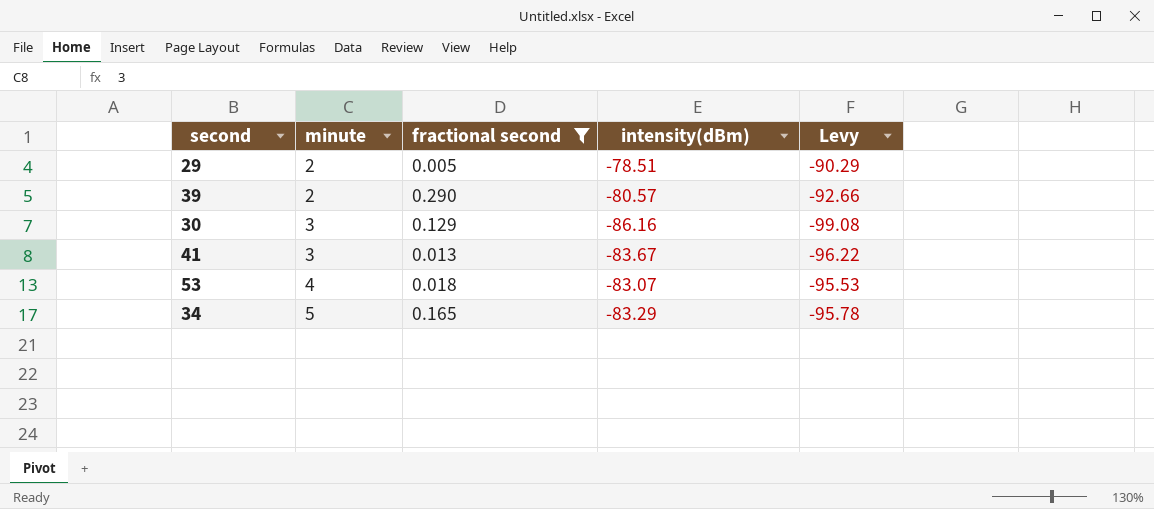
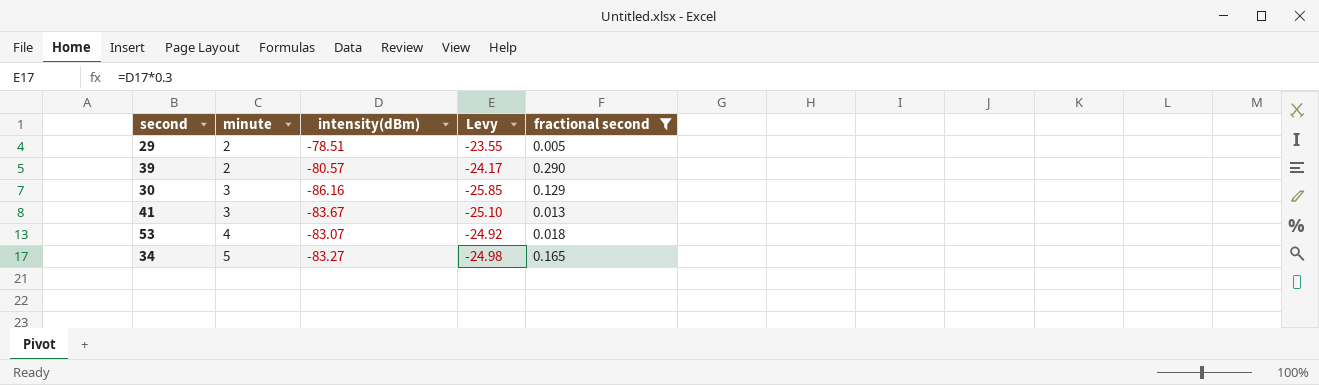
column Levy | formula: [intensity(dBm)] * 1.15 -> [intensity(dBm)] * 0.3
column fractional second | position: 3 -> 5
34 | intensity(dBm): -83.29 -> -83.27

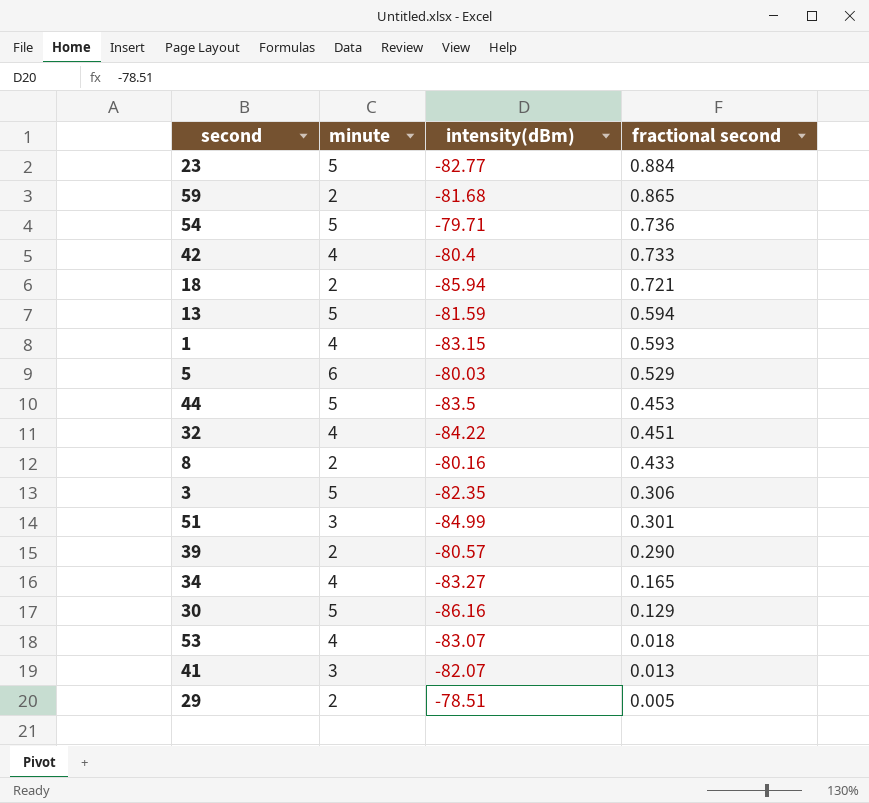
filter: fractional second <= 0.290 -> none
row order: minute ascending -> fractional second descending
column Levy | formula: [intensity(dBm)] * 0.3 -> none
34 | minute: 5 -> 4
30 | minute: 3 -> 5
41 | intensity(dBm): -83.67 -> -82.07

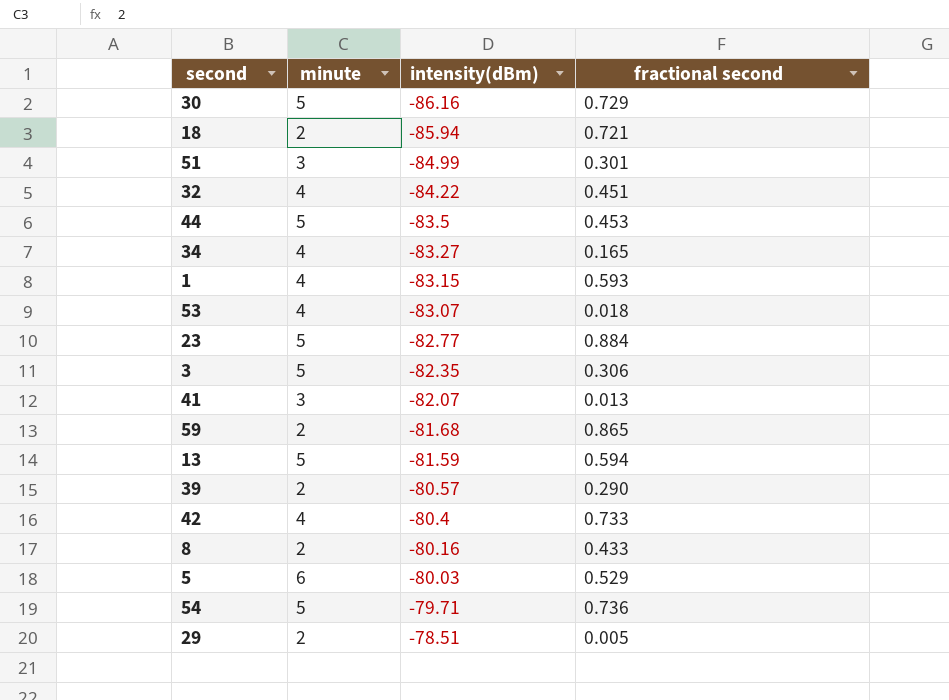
row order: fractional second descending -> intensity(dBm) ascending
30 | fractional second: 0.129 -> 0.729

